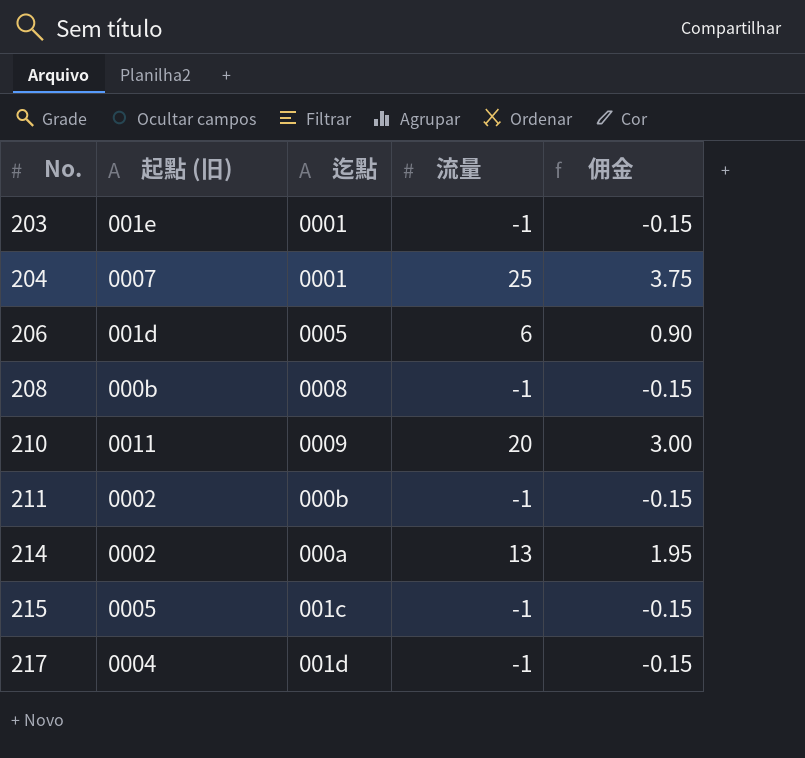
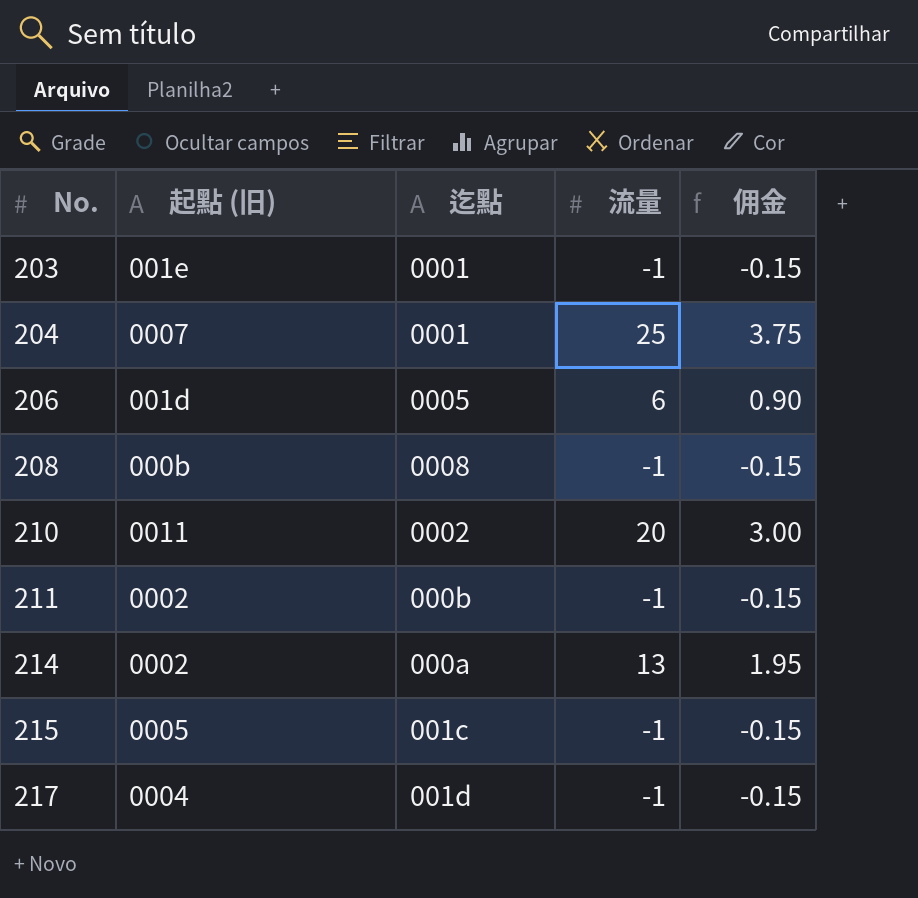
210 | 迄點: 0009 -> 0002

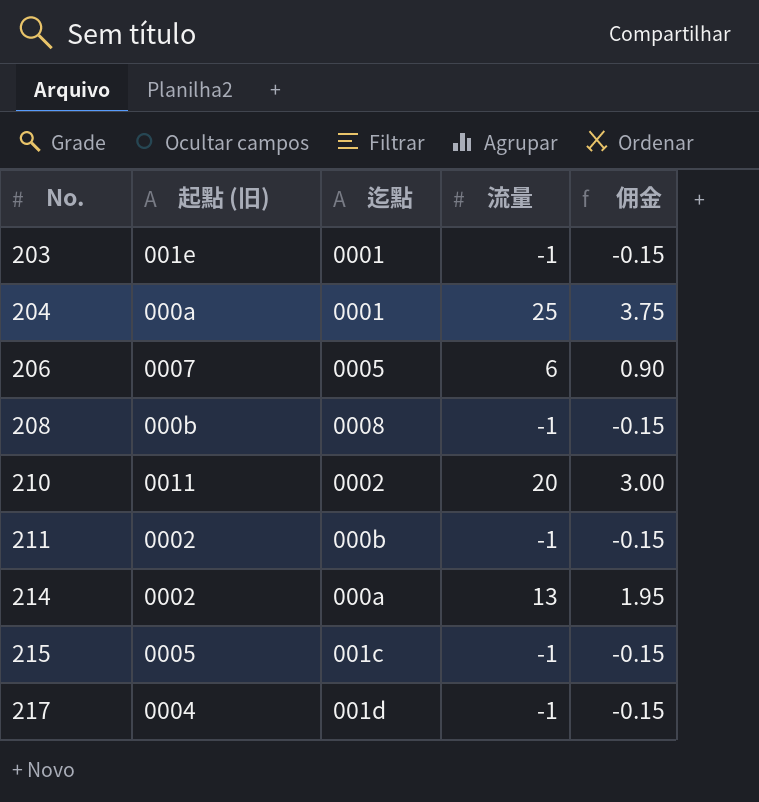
204 | 起點 (旧): 0007 -> 000a
206 | 起點 (旧): 001d -> 0007

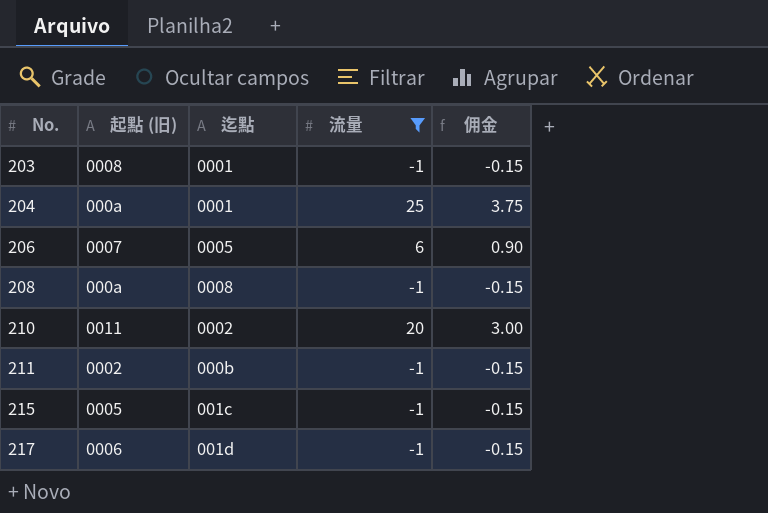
filter: none -> 流量 != 13
203 | 起點 (旧): 001e -> 0008
208 | 起點 (旧): 000b -> 000a
217 | 起點 (旧): 0004 -> 0006

